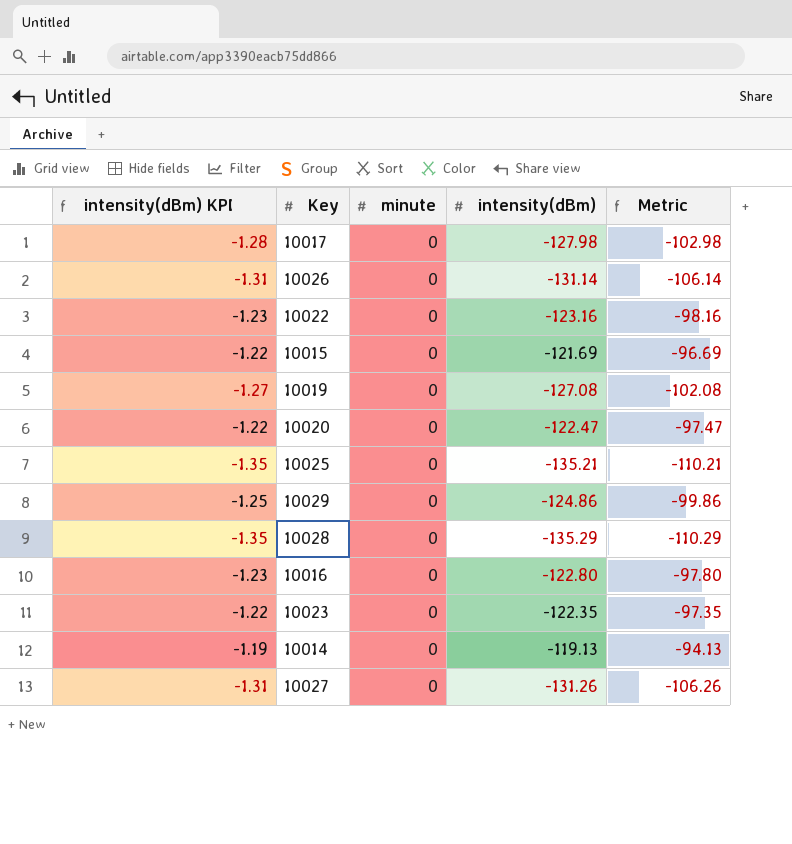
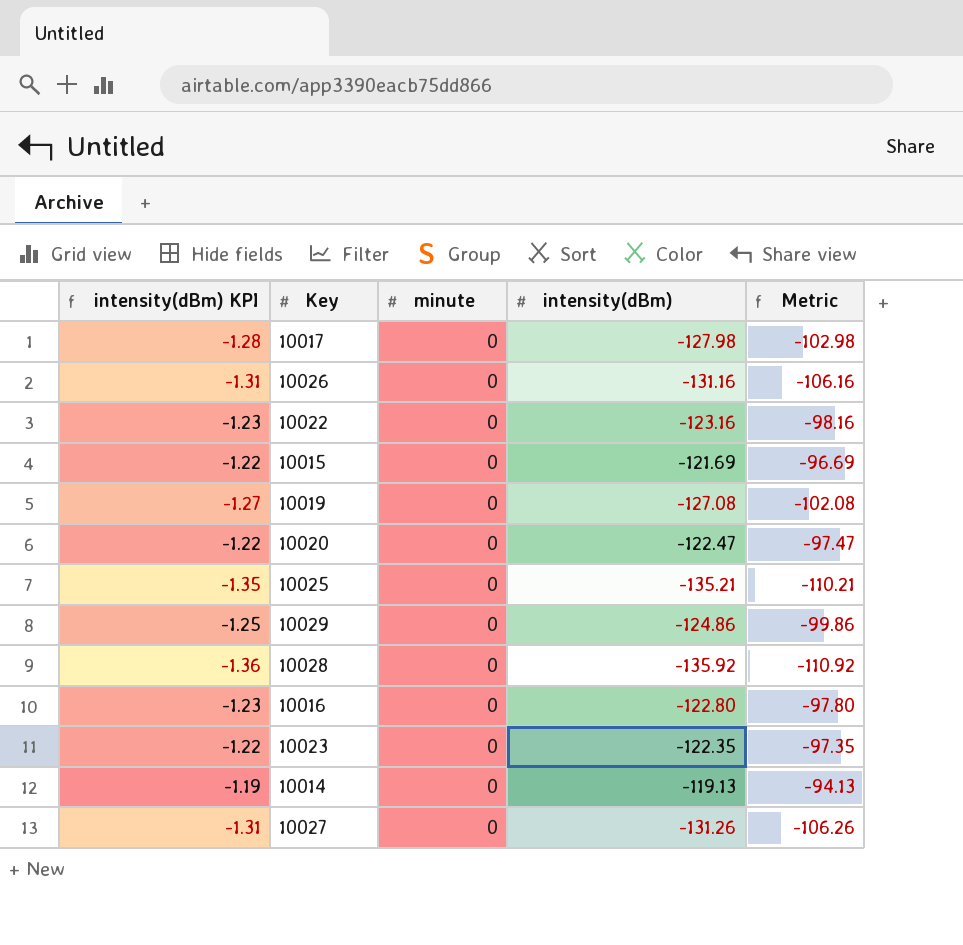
10026 | intensity(dBm): -131.14 -> -131.16
10026 | Metric: -106.14 -> -106.16
10028 | intensity(dBm) KPI: -1.35 -> -1.36
10028 | intensity(dBm): -135.29 -> -135.92
10028 | Metric: -110.29 -> -110.92

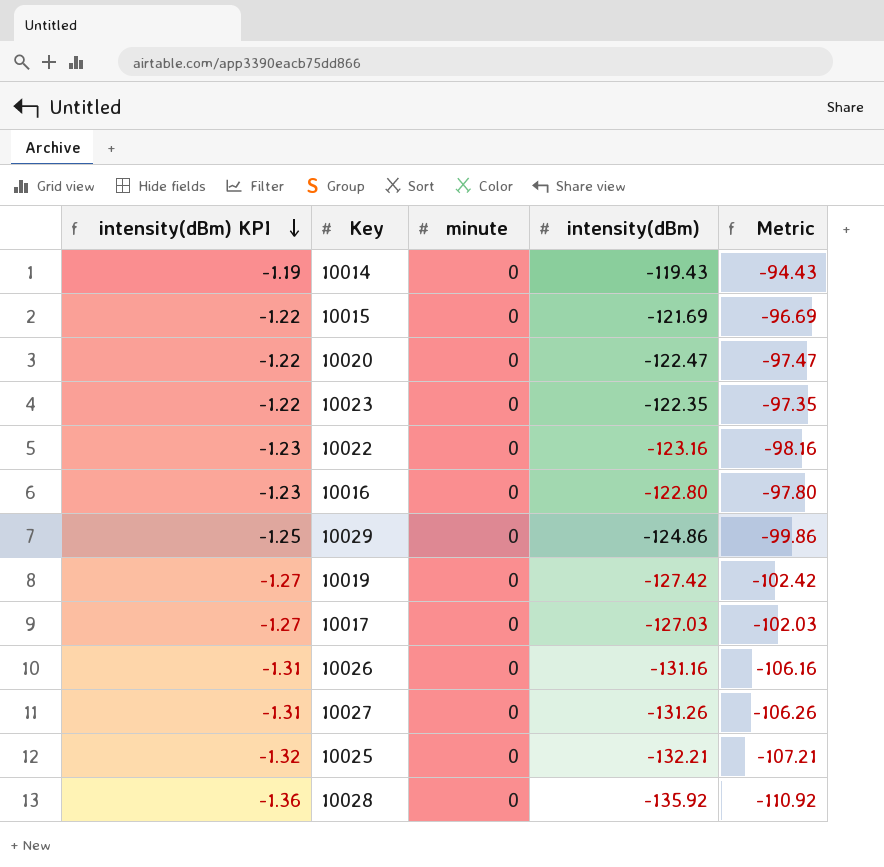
row order: none -> intensity(dBm) KPI descending
10014 | intensity(dBm): -119.13 -> -119.43
10014 | Metric: -94.13 -> -94.43
10019 | intensity(dBm): -127.08 -> -127.42
10019 | Metric: -102.08 -> -102.42
10017 | intensity(dBm) KPI: -1.28 -> -1.27
10017 | intensity(dBm): -127.98 -> -127.03
10017 | Metric: -102.98 -> -102.03
10025 | intensity(dBm) KPI: -1.35 -> -1.32
10025 | intensity(dBm): -135.21 -> -132.21
10025 | Metric: -110.21 -> -107.21

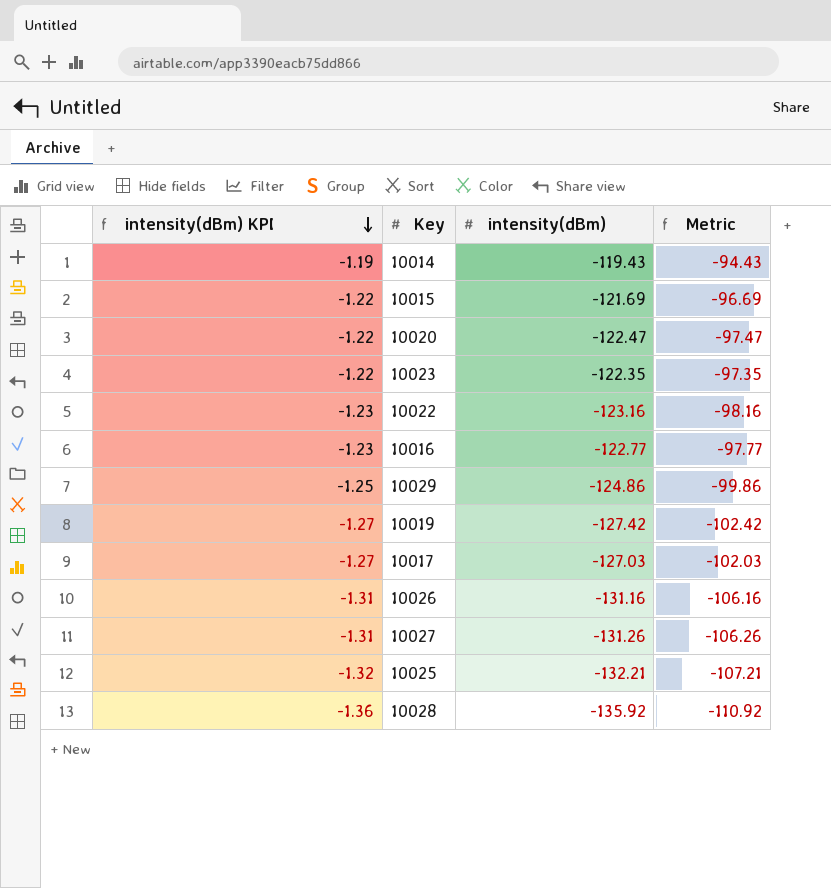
column minute | position: 3 -> none
10016 | intensity(dBm): -122.80 -> -122.77
10016 | Metric: -97.80 -> -97.77

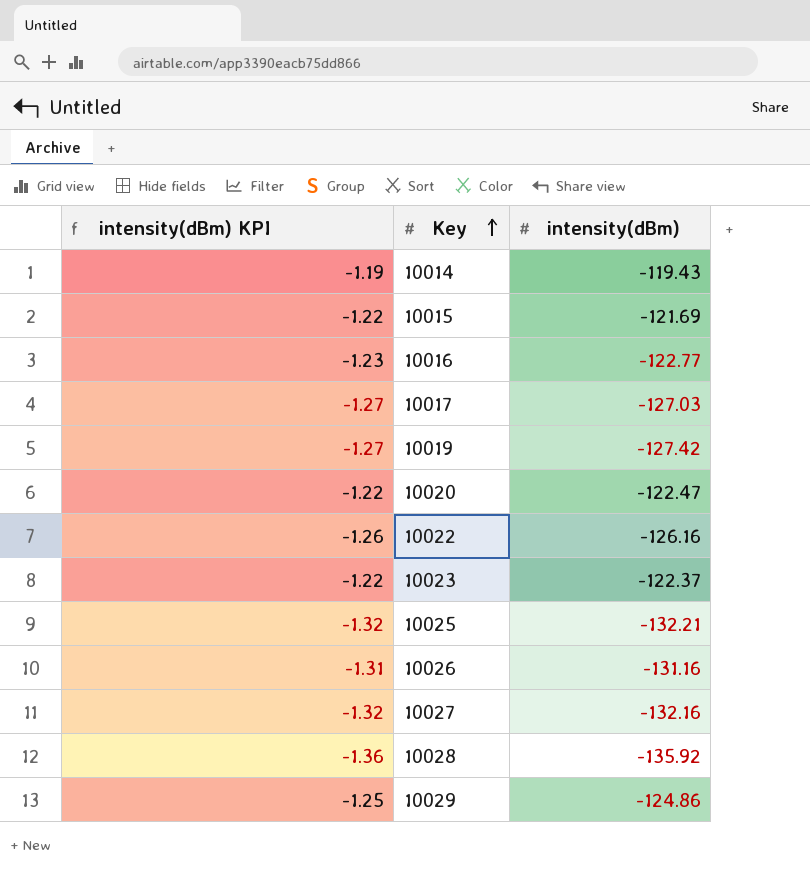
row order: intensity(dBm) KPI descending -> Key ascending
column Metric | formula: [intensity(dBm)] + 25 -> none
10022 | intensity(dBm) KPI: -1.23 -> -1.26
10022 | intensity(dBm): -123.16 -> -126.16
10023 | intensity(dBm): -122.35 -> -122.37
10027 | intensity(dBm) KPI: -1.31 -> -1.32
10027 | intensity(dBm): -131.26 -> -132.16

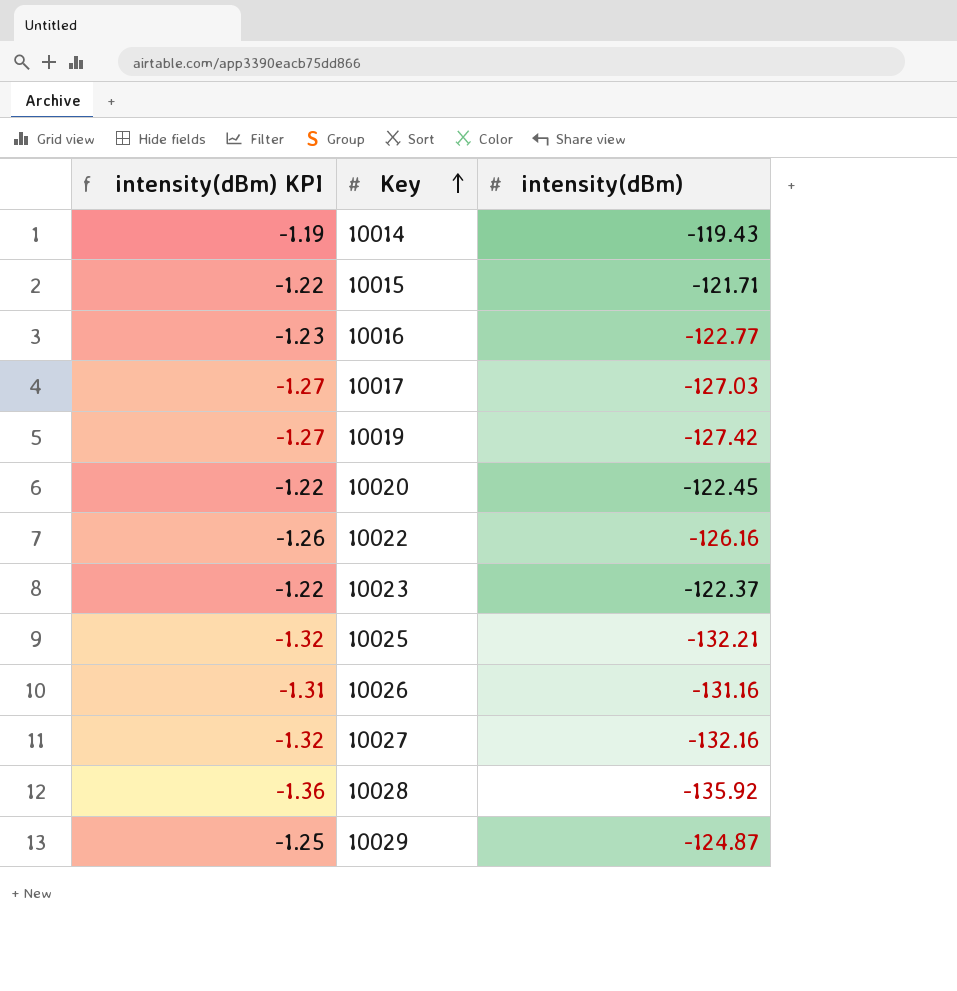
10015 | intensity(dBm): -121.69 -> -121.71
10020 | intensity(dBm): -122.47 -> -122.45
10029 | intensity(dBm): -124.86 -> -124.87

